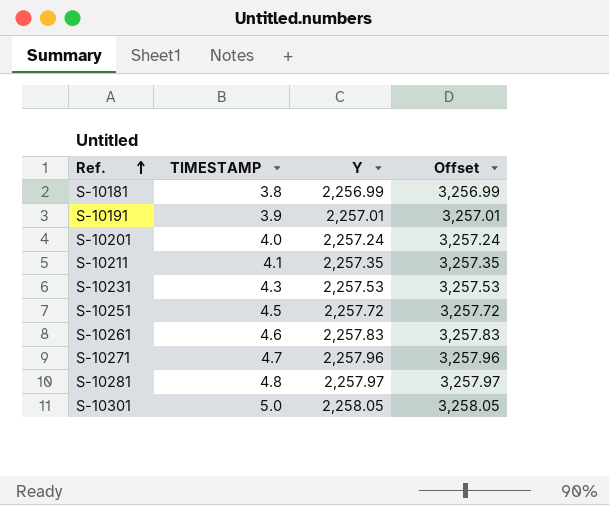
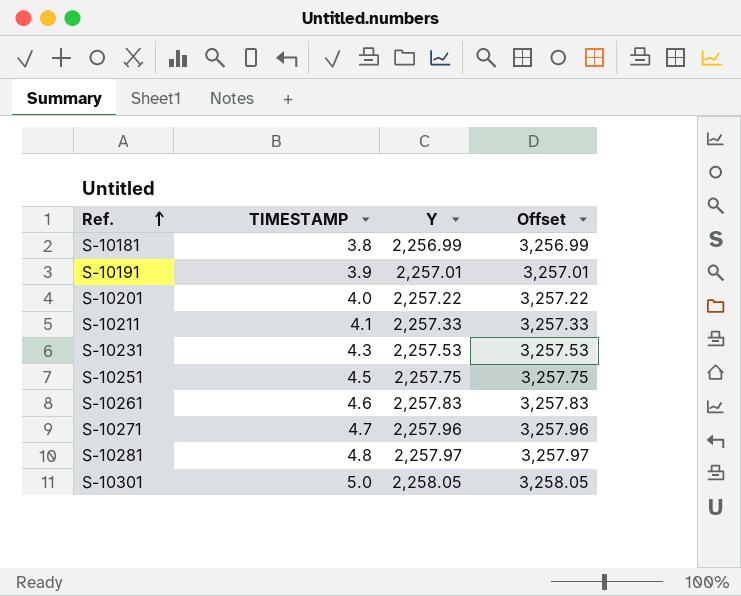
S-10201 | Y: 2,257.24 -> 2,257.22
S-10201 | Offset: 3,257.24 -> 3,257.22
S-10211 | Y: 2,257.35 -> 2,257.33
S-10211 | Offset: 3,257.35 -> 3,257.33
S-10251 | Y: 2,257.72 -> 2,257.75
S-10251 | Offset: 3,257.72 -> 3,257.75

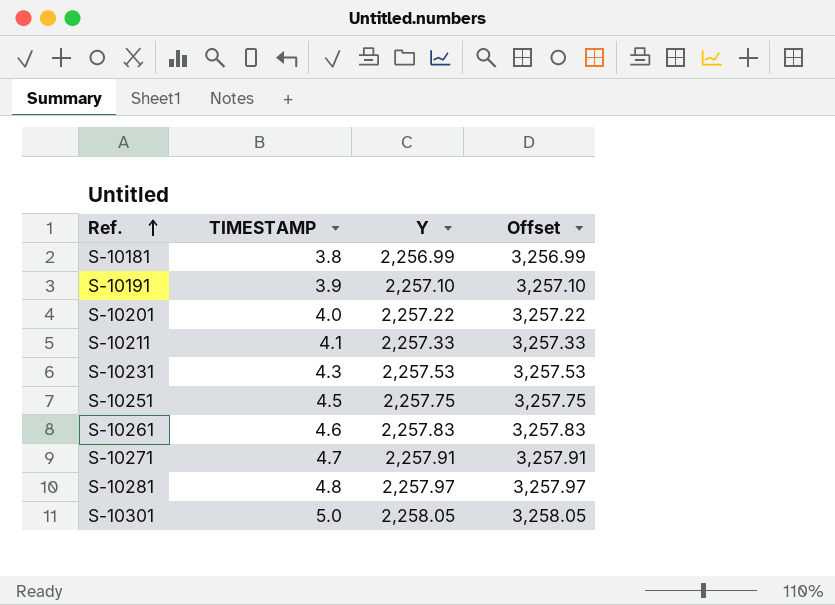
S-10191 | Y: 2,257.01 -> 2,257.10
S-10191 | Offset: 3,257.01 -> 3,257.10
S-10271 | Y: 2,257.96 -> 2,257.91
S-10271 | Offset: 3,257.96 -> 3,257.91

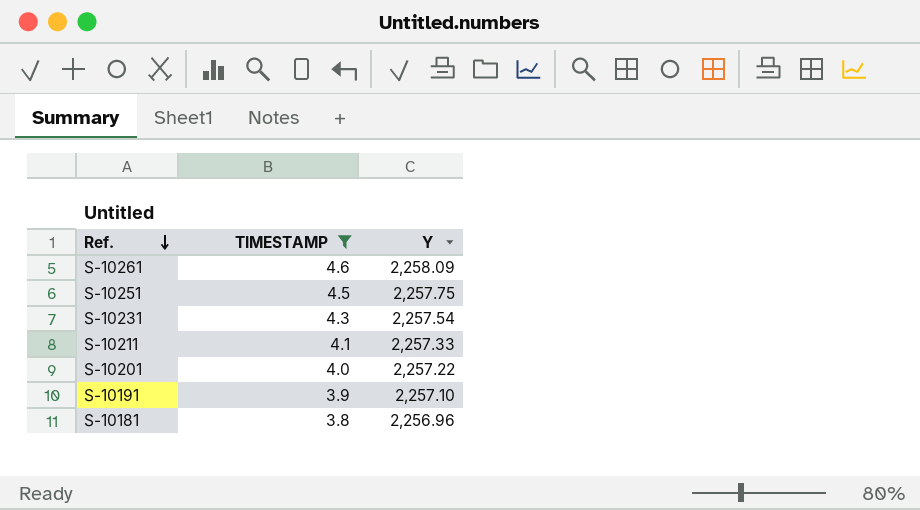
filter: none -> TIMESTAMP <= 4.6
row order: Ref. ascending -> Ref. descending
column Offset | formula: [Y] + 1000 -> none
S-10261 | Y: 2,257.83 -> 2,258.09
S-10231 | Y: 2,257.53 -> 2,257.54
S-10181 | Y: 2,256.99 -> 2,256.96

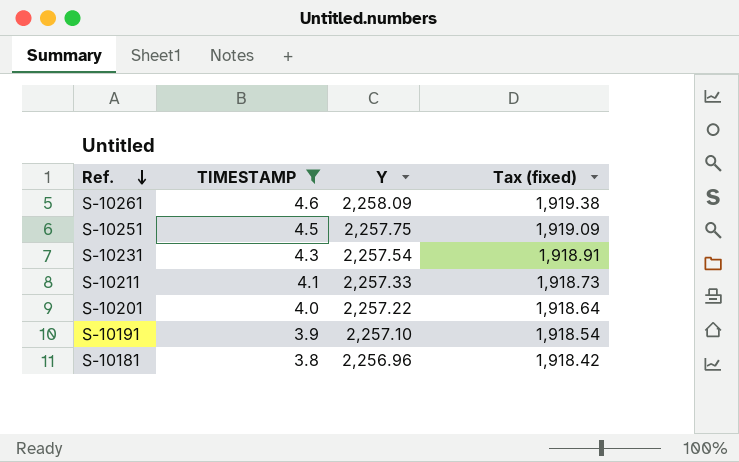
column Tax (fixed) | formula: none -> [Y] * 0.85

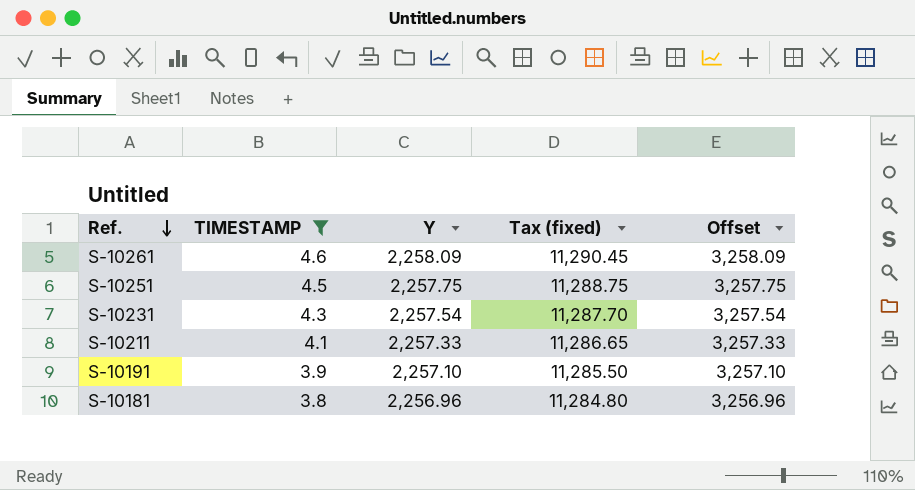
column Tax (fixed) | formula: [Y] * 0.85 -> [Y] * 5
column Offset | formula: none -> [Y] + 1000
row S-10201: 4.0 | 2,257.22 | 1,918.64 -> none

